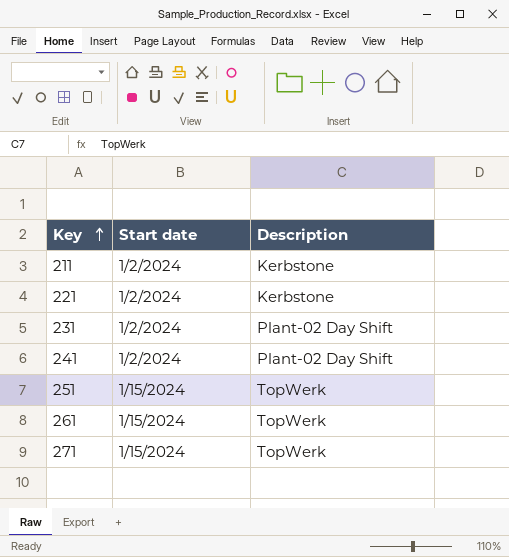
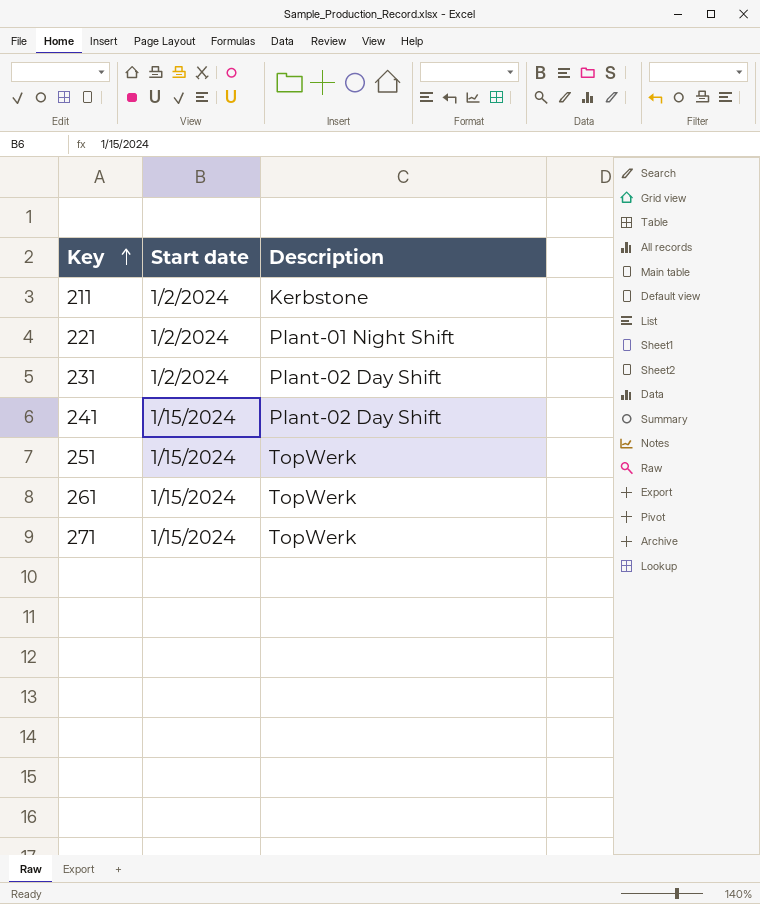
221 | Description: Kerbstone -> Plant-01 Night Shift
241 | Start date: 1/2/2024 -> 1/15/2024

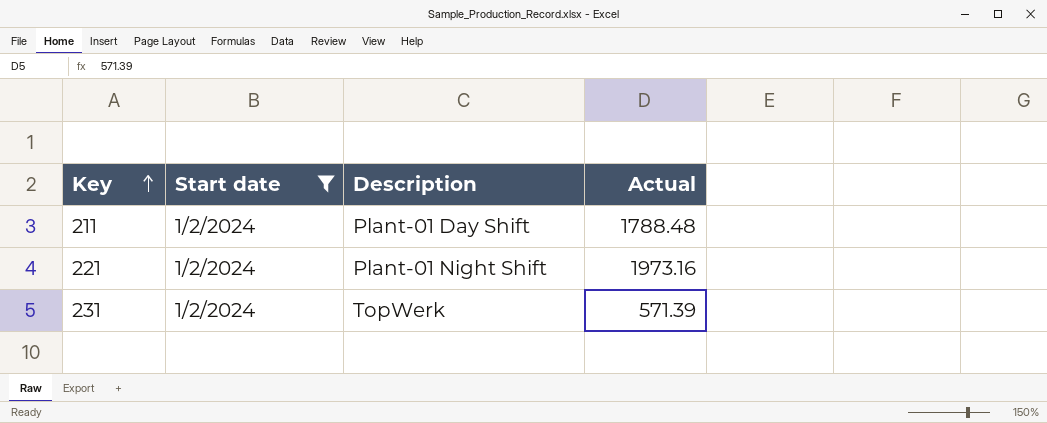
filter: none -> Start date = 1/2/2024
column Actual | position: none -> 4
211 | Description: Kerbstone -> Plant-01 Day Shift
231 | Description: Plant-02 Day Shift -> TopWerk

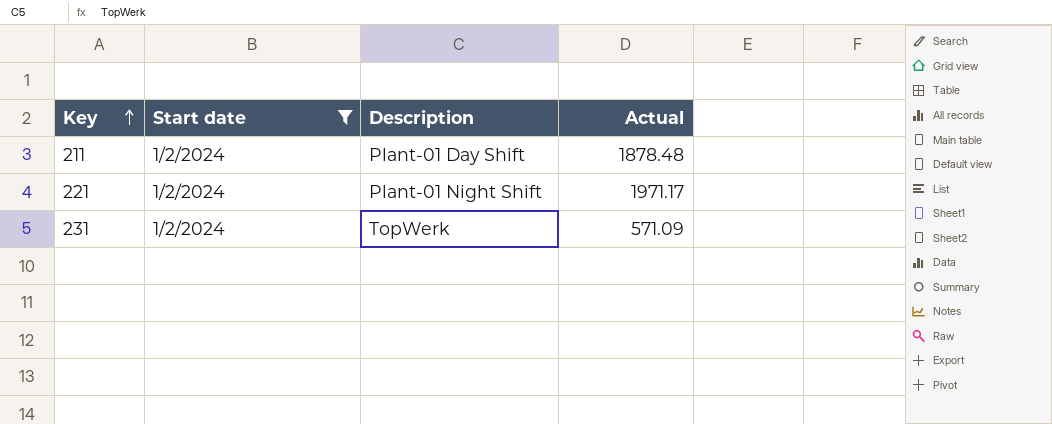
211 | Actual: 1788.48 -> 1878.48
221 | Actual: 1973.16 -> 1971.17
231 | Actual: 571.39 -> 571.09

